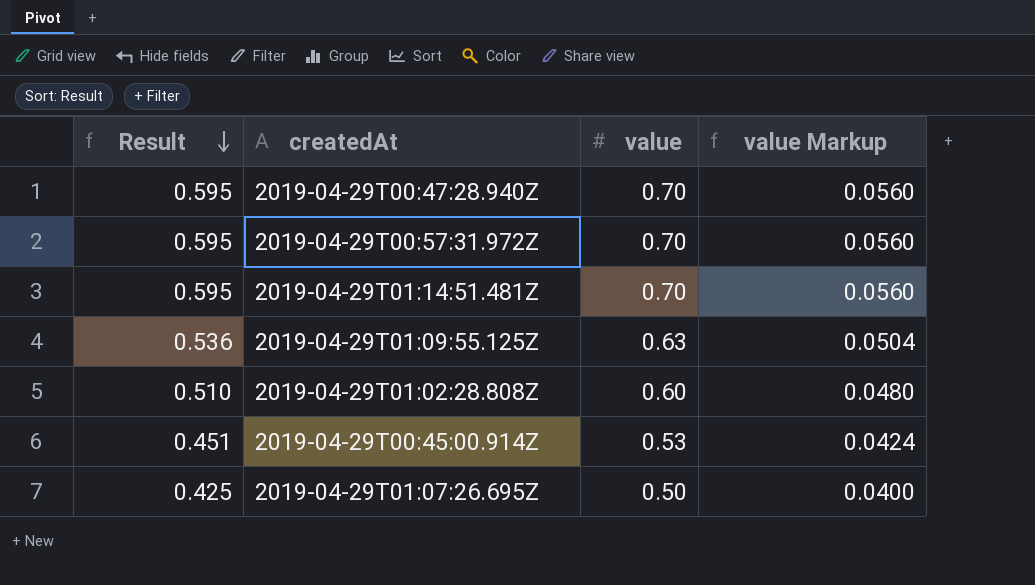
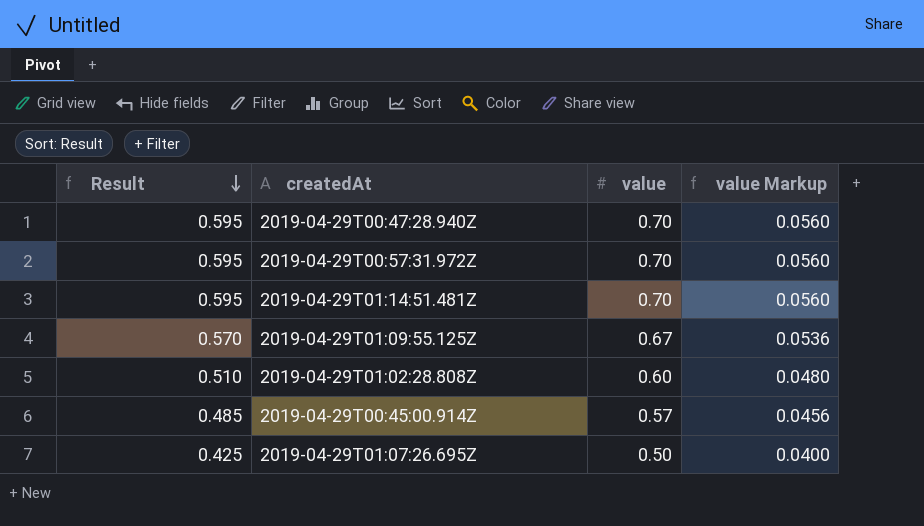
2019-04-29T01:09:55.125Z | Result: 0.536 -> 0.570
2019-04-29T01:09:55.125Z | value: 0.63 -> 0.67
2019-04-29T01:09:55.125Z | value Markup: 0.0504 -> 0.0536
2019-04-29T00:45:00.914Z | Result: 0.451 -> 0.485
2019-04-29T00:45:00.914Z | value: 0.53 -> 0.57
2019-04-29T00:45:00.914Z | value Markup: 0.0424 -> 0.0456

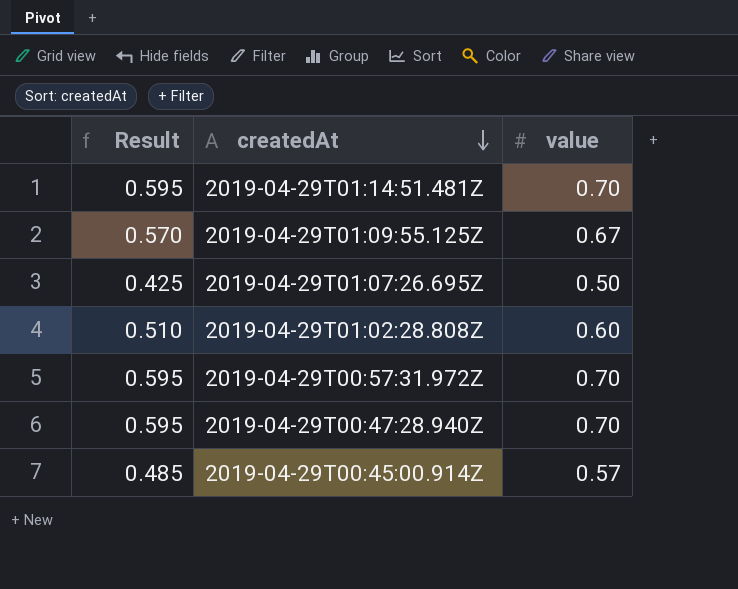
row order: Result descending -> createdAt descending
column value Markup | formula: [value] * 0.08 -> none

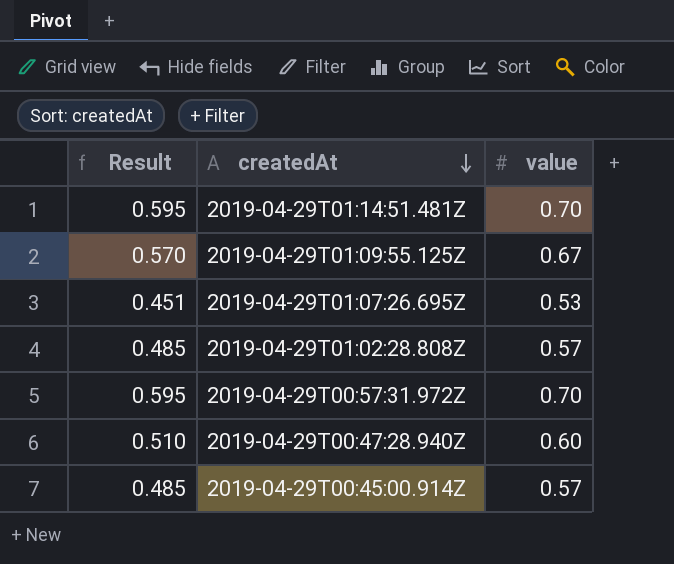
2019-04-29T01:07:26.695Z | Result: 0.425 -> 0.451
2019-04-29T01:07:26.695Z | value: 0.50 -> 0.53
2019-04-29T01:02:28.808Z | Result: 0.510 -> 0.485
2019-04-29T01:02:28.808Z | value: 0.60 -> 0.57
2019-04-29T00:47:28.940Z | Result: 0.595 -> 0.510
2019-04-29T00:47:28.940Z | value: 0.70 -> 0.60

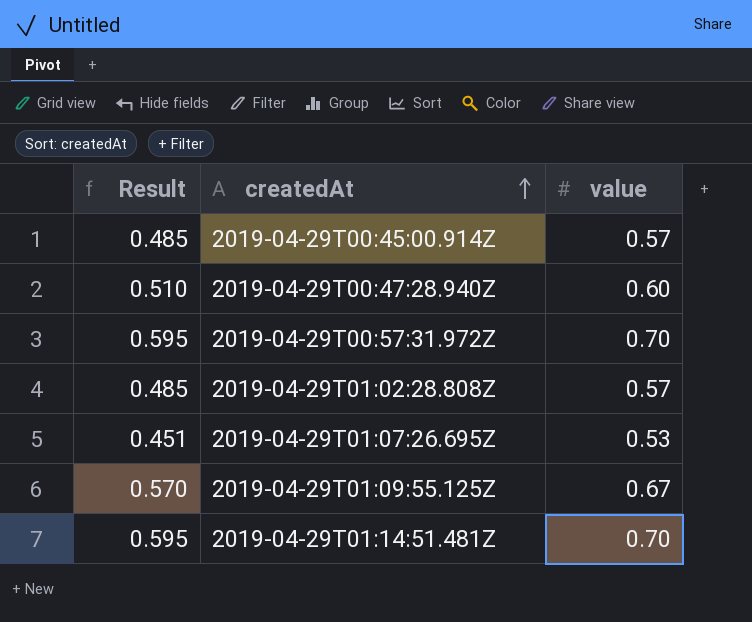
row order: createdAt descending -> createdAt ascending

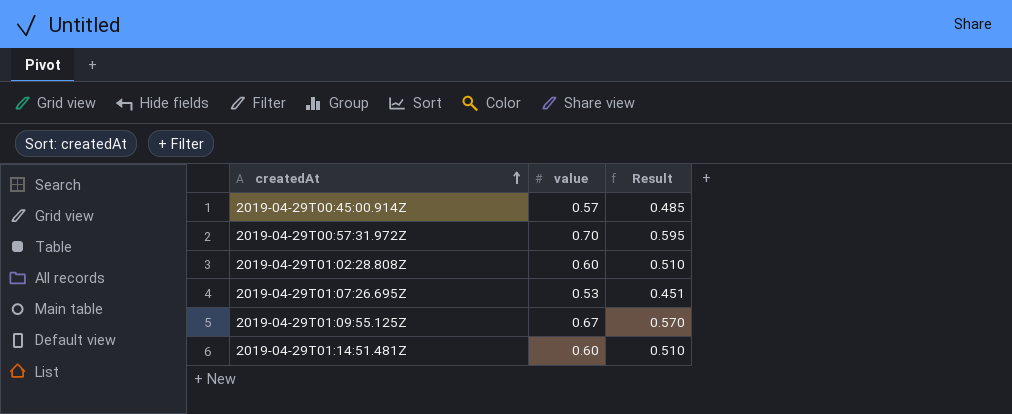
column Result | position: 1 -> 3
row 2019-04-29T00:47:28.940Z: 0.510 | 0.60 -> none
2019-04-29T01:02:28.808Z | value: 0.57 -> 0.60
2019-04-29T01:02:28.808Z | Result: 0.485 -> 0.510
2019-04-29T01:14:51.481Z | value: 0.70 -> 0.60
2019-04-29T01:14:51.481Z | Result: 0.595 -> 0.510

